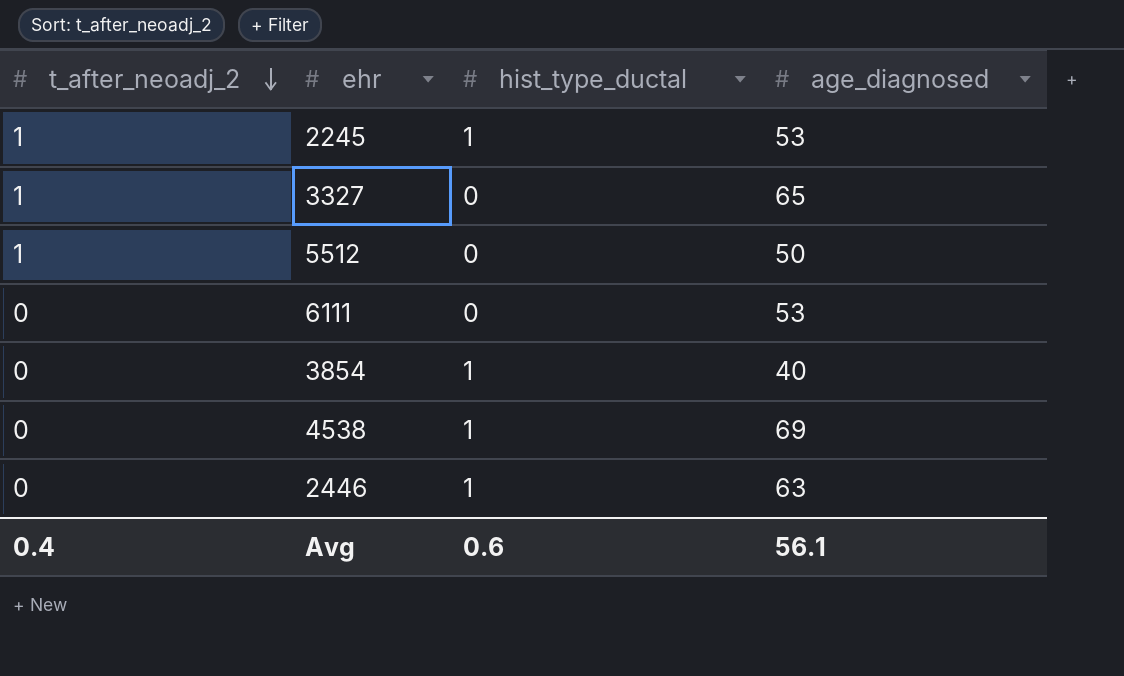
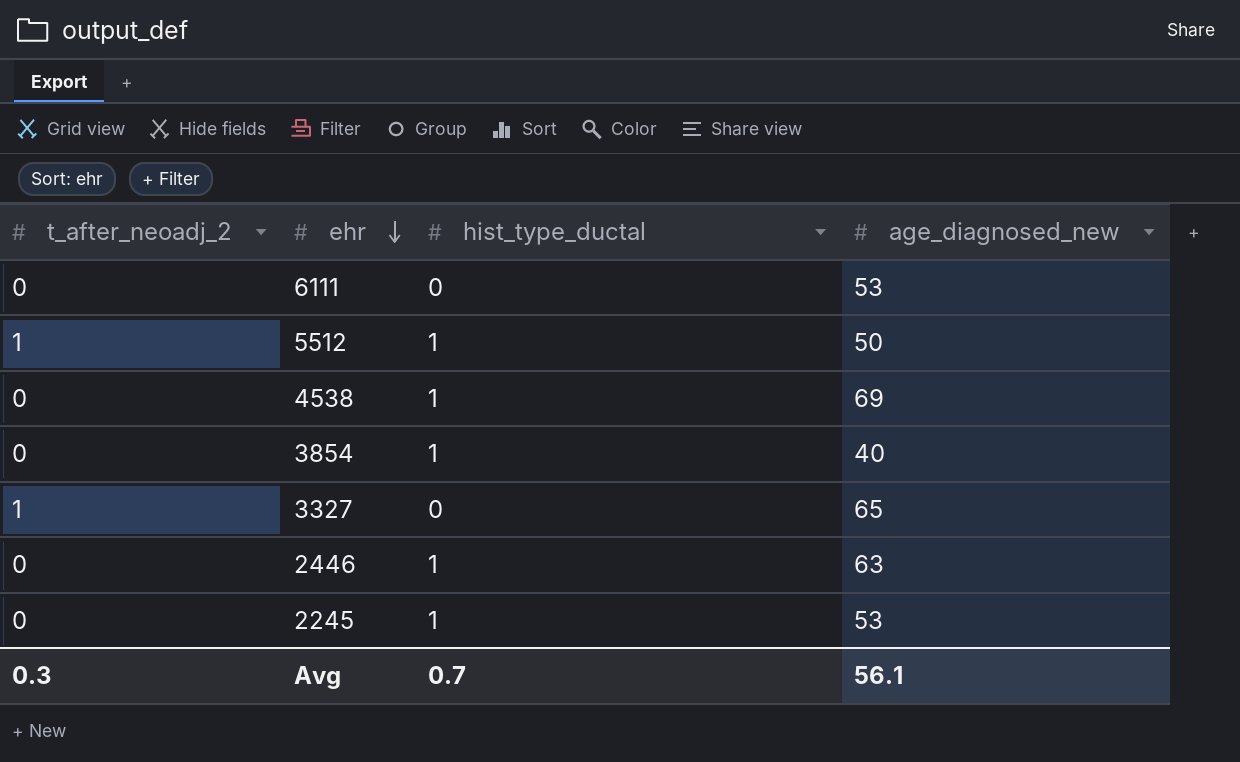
row order: t_after_neoadj_2 descending -> ehr descending
column name: age_diagnosed -> age_diagnosed_new
5512 | hist_type_ductal: 0 -> 1
2245 | t_after_neoadj_2: 1 -> 0
Avg | t_after_neoadj_2: 0.4 -> 0.3
Avg | hist_type_ductal: 0.6 -> 0.7

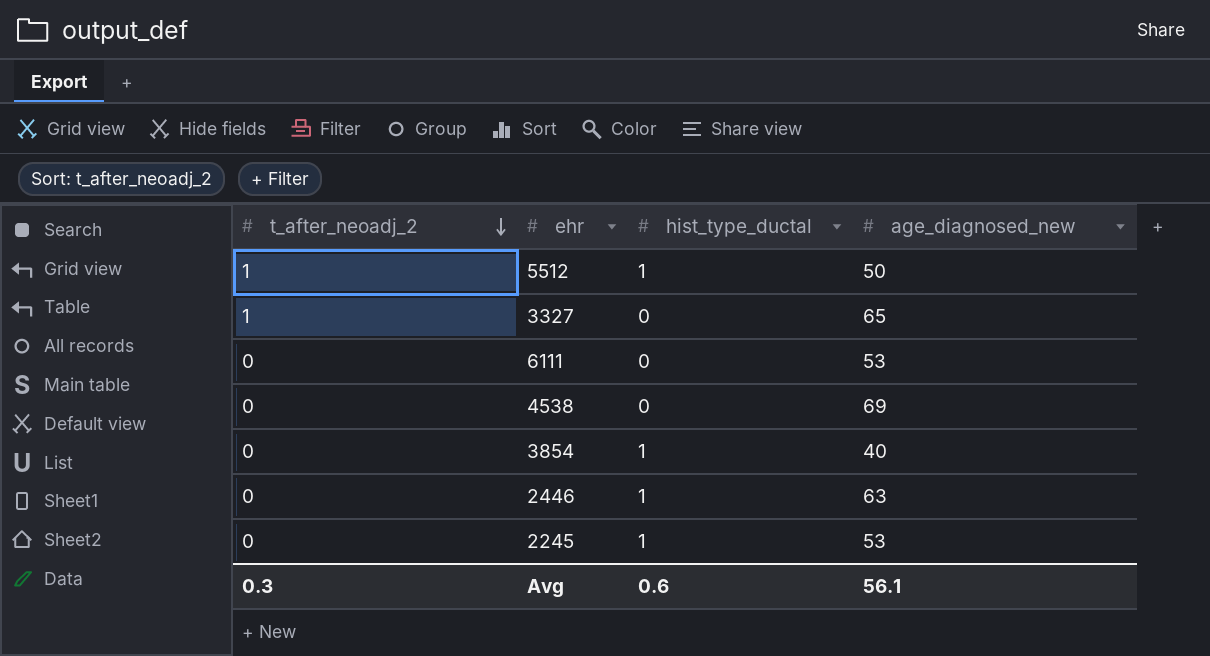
row order: ehr descending -> t_after_neoadj_2 descending
4538 | hist_type_ductal: 1 -> 0
Avg | hist_type_ductal: 0.7 -> 0.6

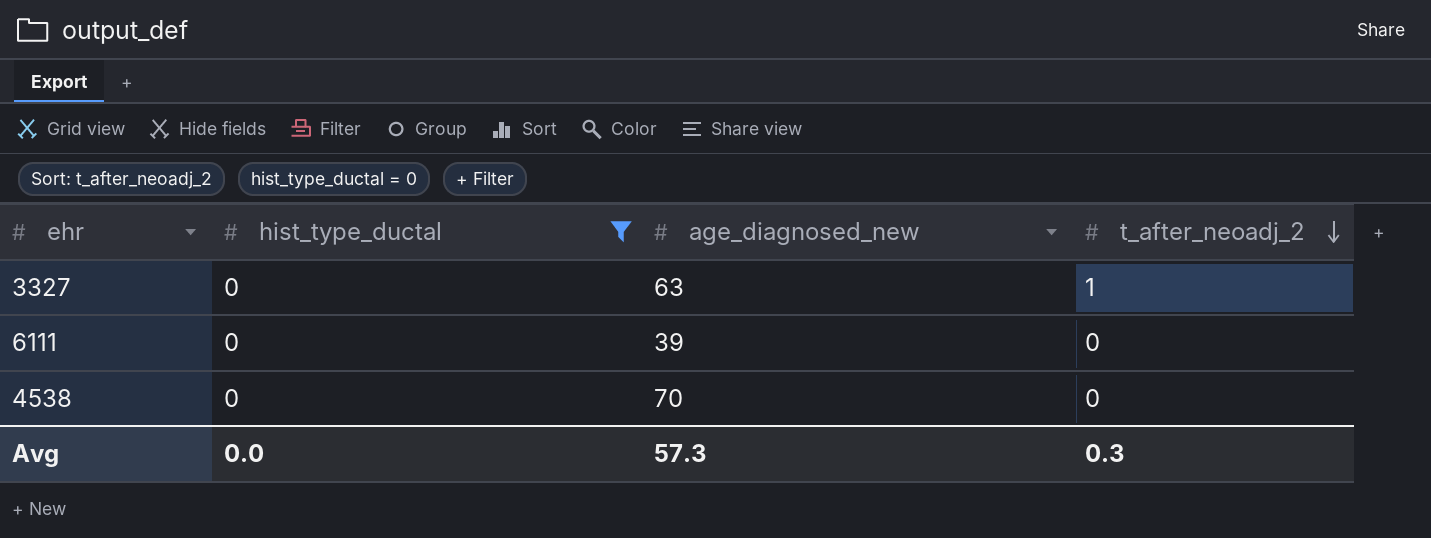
filter: none -> hist_type_ductal = 0
column t_after_neoadj_2 | position: 1 -> 4
3327 | age_diagnosed_new: 65 -> 63
6111 | age_diagnosed_new: 53 -> 39
4538 | age_diagnosed_new: 69 -> 70
Avg | hist_type_ductal: 0.6 -> 0.0
Avg | age_diagnosed_new: 56.1 -> 57.3

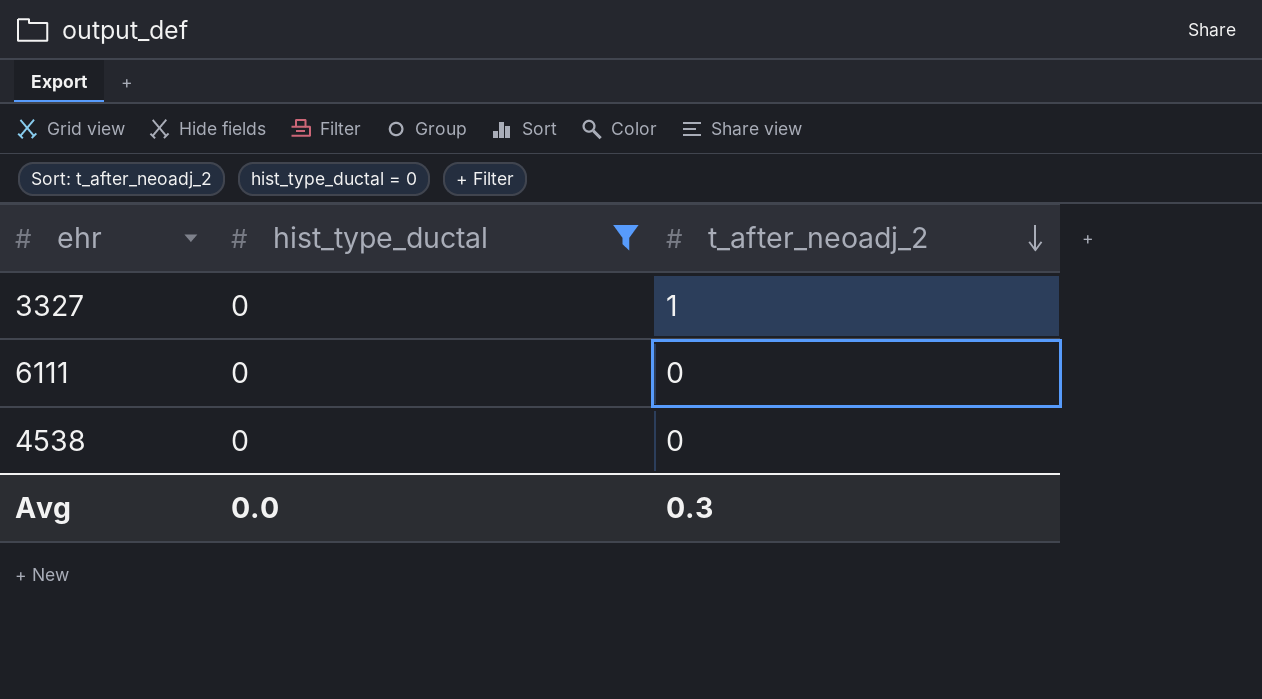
column age_diagnosed_new | position: 3 -> none

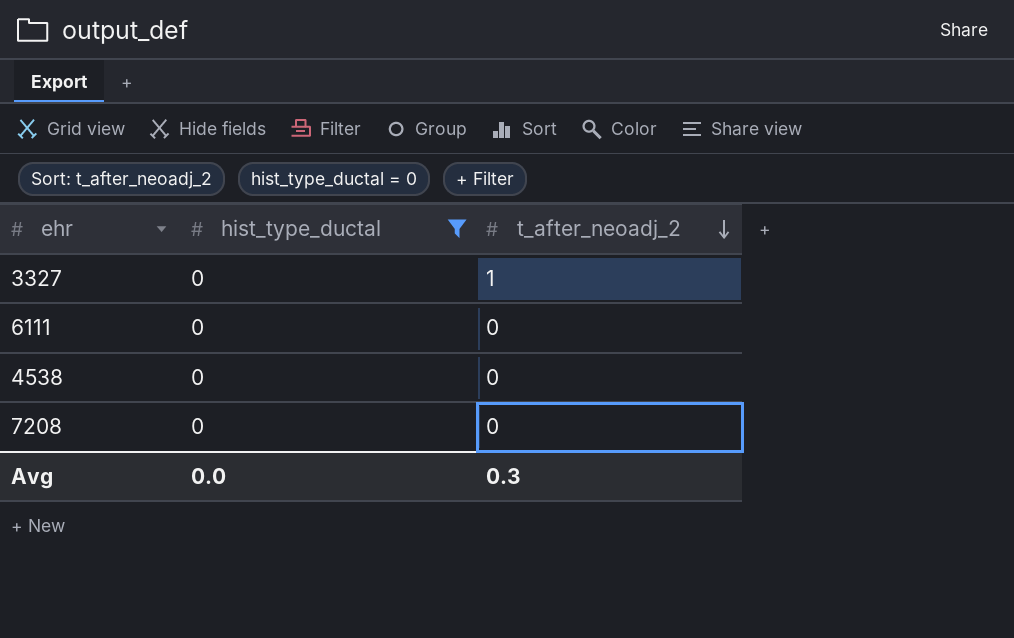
row 7208: none -> 0 | 0

